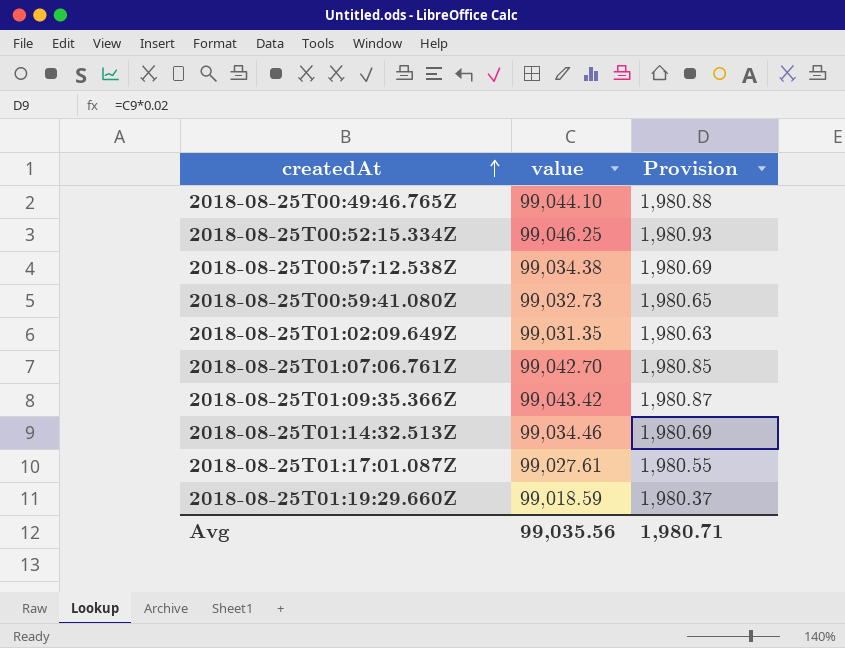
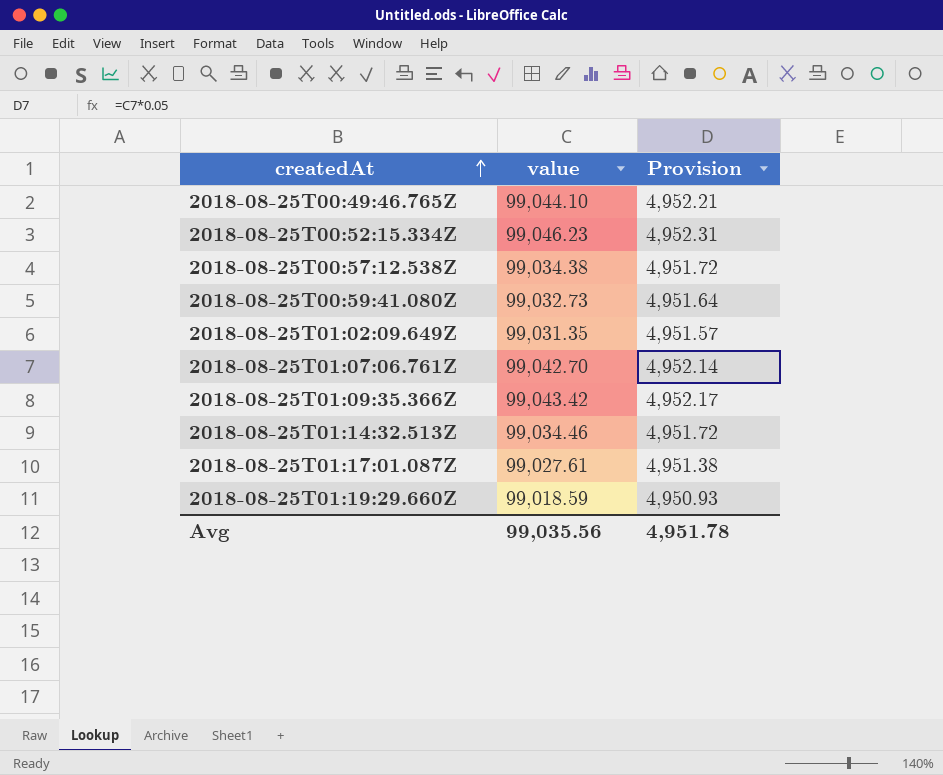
column Provision | formula: [value] * 0.02 -> [value] * 0.05
2018-08-25T00:52:15.334Z | value: 99,046.25 -> 99,046.23
Avg | Provision: 1,980.71 -> 4,951.78

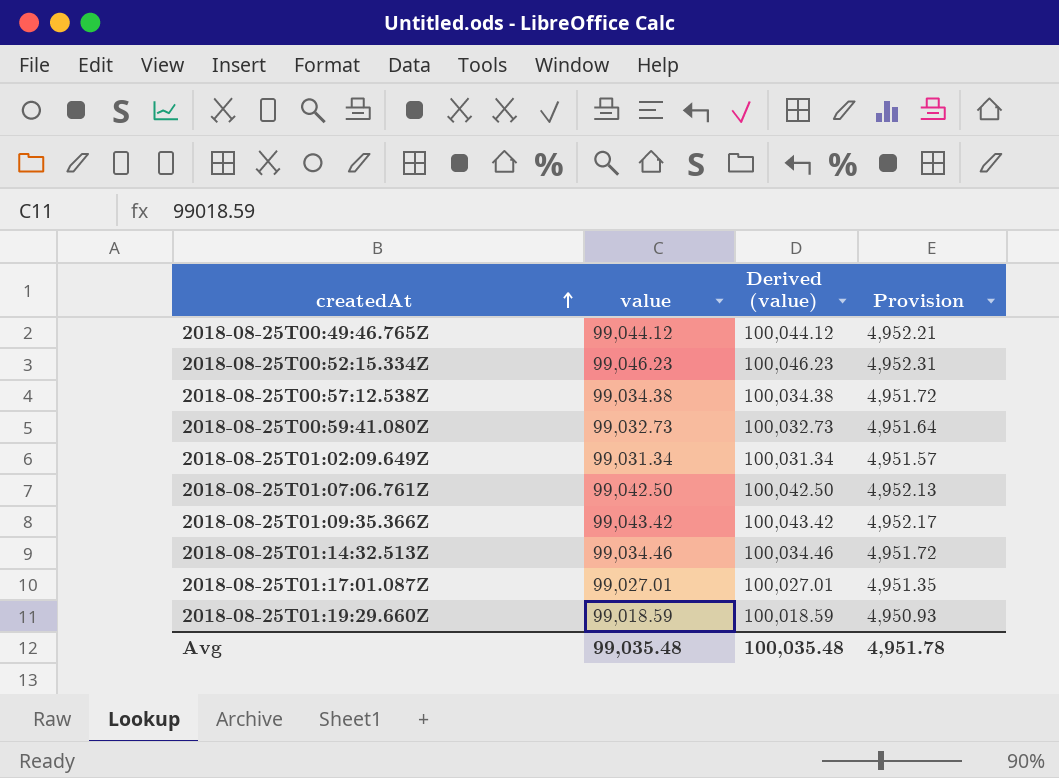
column Derived (value) | formula: none -> [value] + 1000
2018-08-25T00:49:46.765Z | value: 99,044.10 -> 99,044.12
2018-08-25T01:02:09.649Z | value: 99,031.35 -> 99,031.34
2018-08-25T01:07:06.761Z | value: 99,042.70 -> 99,042.50
2018-08-25T01:07:06.761Z | Provision: 4,952.14 -> 4,952.13
2018-08-25T01:17:01.087Z | value: 99,027.61 -> 99,027.01
2018-08-25T01:17:01.087Z | Provision: 4,951.38 -> 4,951.35
Avg | value: 99,035.56 -> 99,035.48

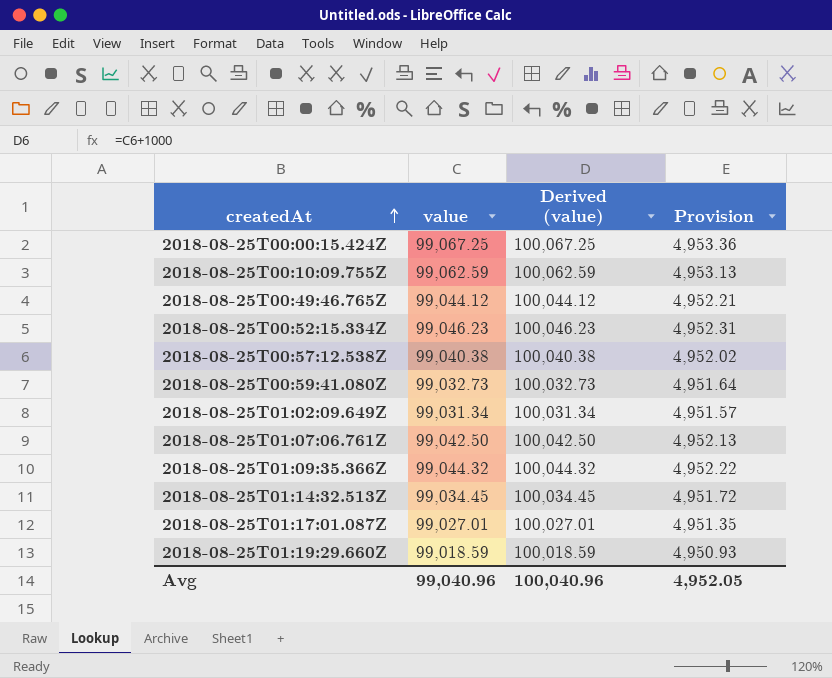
row 2018-08-25T00:00:15.424Z: none -> 99,067.25 | 100,067.25 | 4,953.36
row 2018-08-25T00:10:09.755Z: none -> 99,062.59 | 100,062.59 | 4,953.13
2018-08-25T00:57:12.538Z | value: 99,034.38 -> 99,040.38
2018-08-25T00:57:12.538Z | Derived (value): 100,034.38 -> 100,040.38
2018-08-25T00:57:12.538Z | Provision: 4,951.72 -> 4,952.02
2018-08-25T01:09:35.366Z | value: 99,043.42 -> 99,044.32
2018-08-25T01:09:35.366Z | Derived (value): 100,043.42 -> 100,044.32
2018-08-25T01:09:35.366Z | Provision: 4,952.17 -> 4,952.22
2018-08-25T01:14:32.513Z | value: 99,034.46 -> 99,034.45
2018-08-25T01:14:32.513Z | Derived (value): 100,034.46 -> 100,034.45
Avg | value: 99,035.48 -> 99,040.96
Avg | Derived (value): 100,035.48 -> 100,040.96
Avg | Provision: 4,951.78 -> 4,952.05

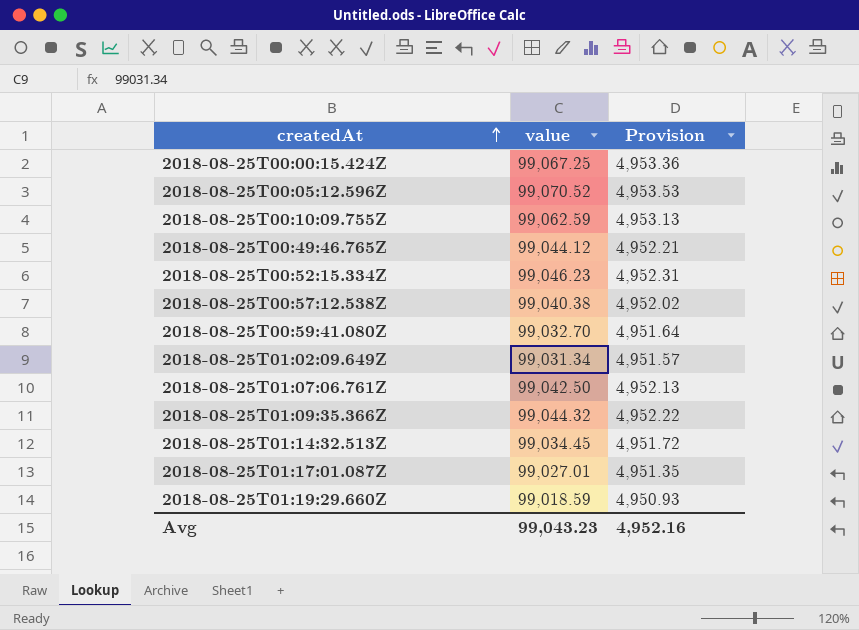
column Derived (value) | formula: [value] + 1000 -> none
row 2018-08-25T00:05:12.596Z: none -> 99,070.52 | 4,953.53
2018-08-25T00:59:41.080Z | value: 99,032.73 -> 99,032.70
Avg | value: 99,040.96 -> 99,043.23
Avg | Provision: 4,952.05 -> 4,952.16

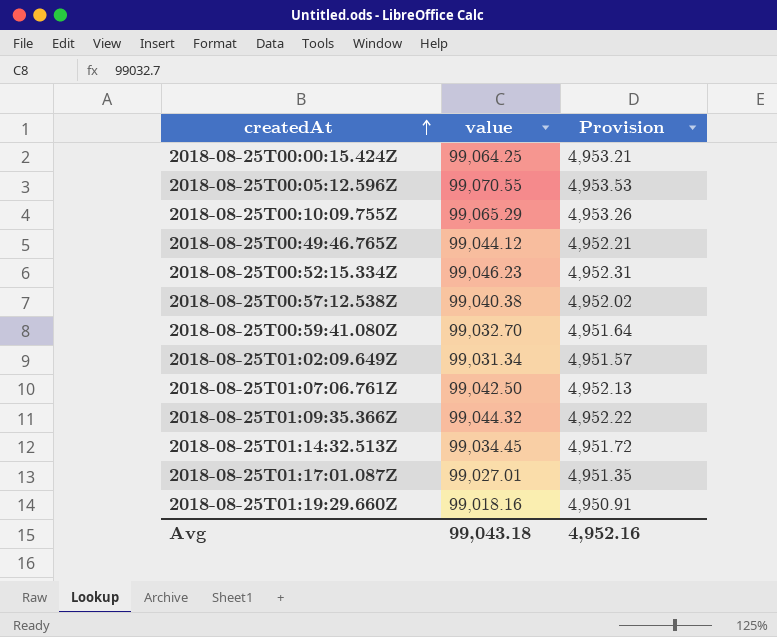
2018-08-25T00:00:15.424Z | value: 99,067.25 -> 99,064.25
2018-08-25T00:00:15.424Z | Provision: 4,953.36 -> 4,953.21
2018-08-25T00:05:12.596Z | value: 99,070.52 -> 99,070.55
2018-08-25T00:10:09.755Z | value: 99,062.59 -> 99,065.29
2018-08-25T00:10:09.755Z | Provision: 4,953.13 -> 4,953.26
2018-08-25T01:19:29.660Z | value: 99,018.59 -> 99,018.16
2018-08-25T01:19:29.660Z | Provision: 4,950.93 -> 4,950.91
Avg | value: 99,043.23 -> 99,043.18

